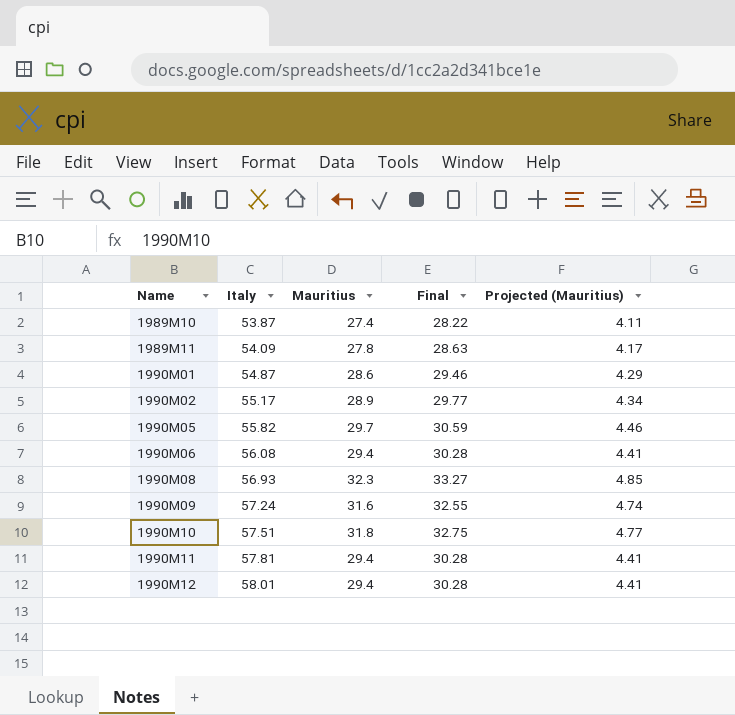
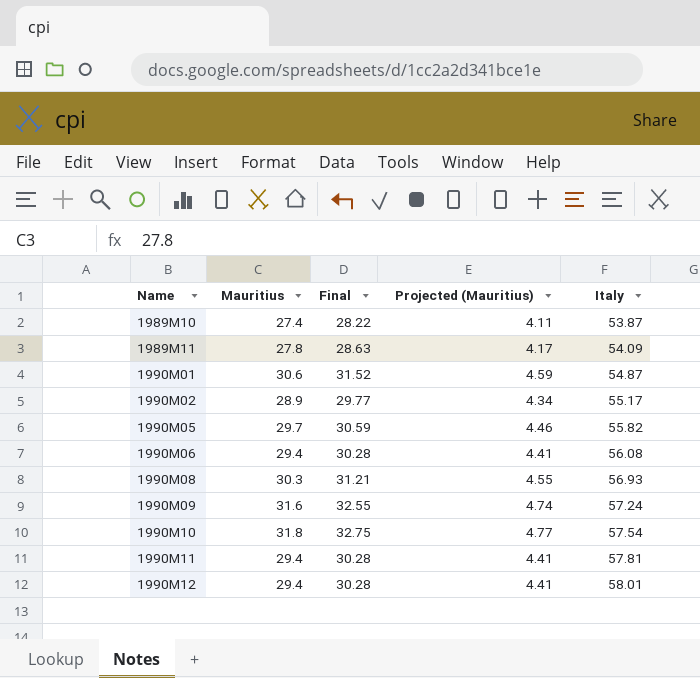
column Italy | position: 2 -> 5
1990M01 | Mauritius: 28.6 -> 30.6
1990M01 | Final: 29.46 -> 31.52
1990M01 | Projected (Mauritius): 4.29 -> 4.59
1990M08 | Mauritius: 32.3 -> 30.3
1990M08 | Final: 33.27 -> 31.21
1990M08 | Projected (Mauritius): 4.85 -> 4.55
1990M10 | Italy: 57.51 -> 57.54

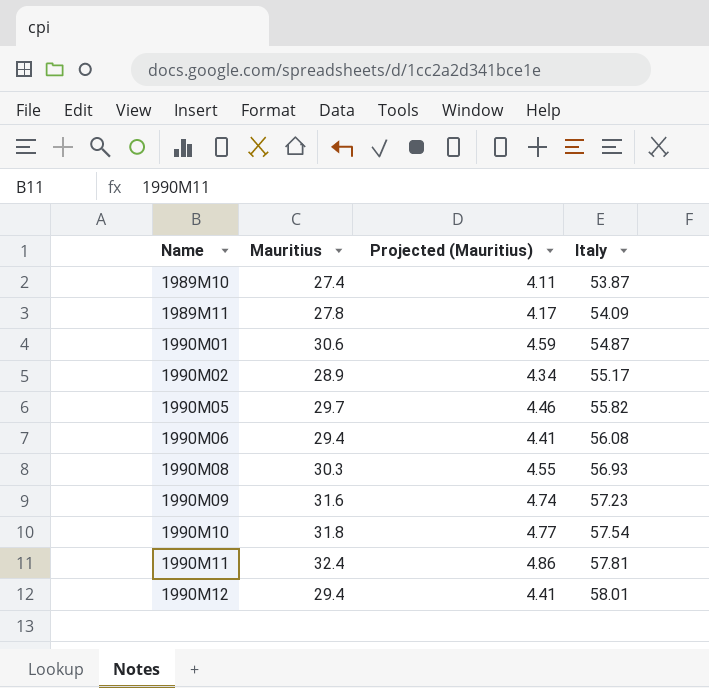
column Final | formula: [Mauritius] * 1.03 -> none
1990M09 | Italy: 57.24 -> 57.23
1990M11 | Mauritius: 29.4 -> 32.4
1990M11 | Projected (Mauritius): 4.41 -> 4.86

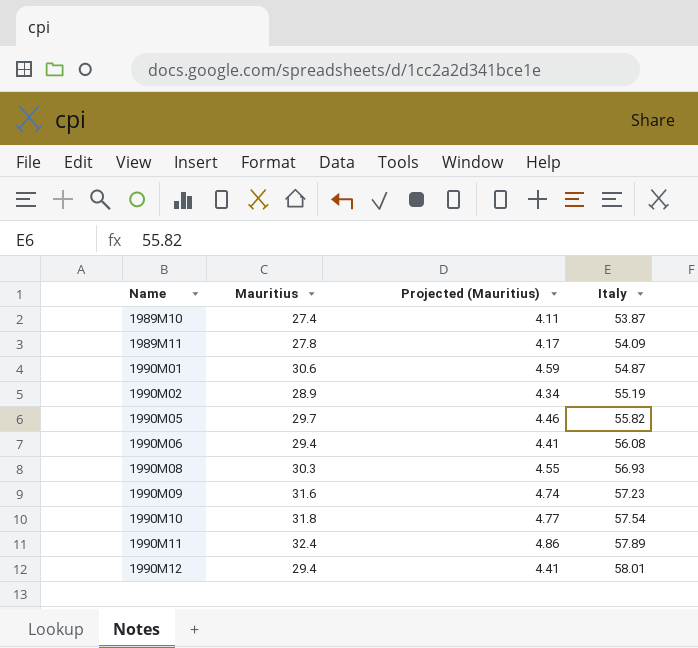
1990M02 | Italy: 55.17 -> 55.19
1990M11 | Italy: 57.81 -> 57.89

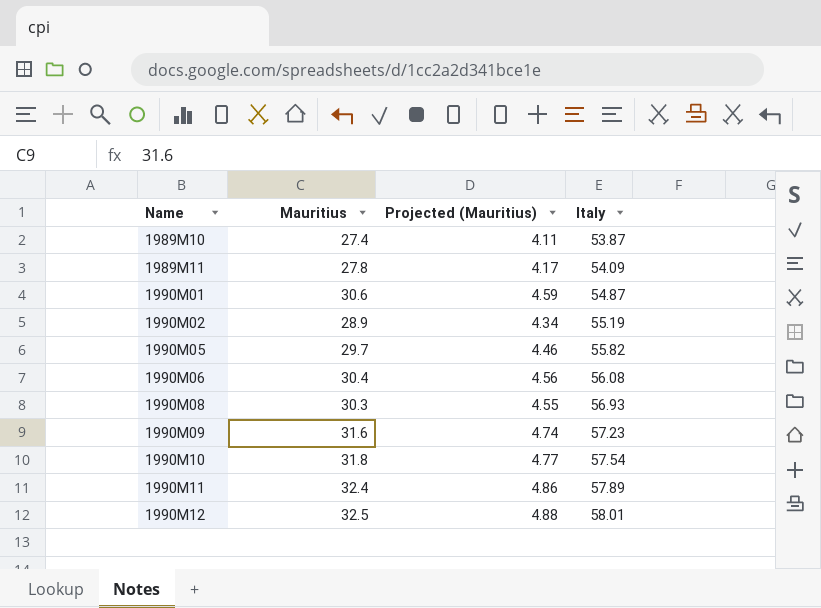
1990M06 | Mauritius: 29.4 -> 30.4
1990M06 | Projected (Mauritius): 4.41 -> 4.56
1990M12 | Mauritius: 29.4 -> 32.5
1990M12 | Projected (Mauritius): 4.41 -> 4.88

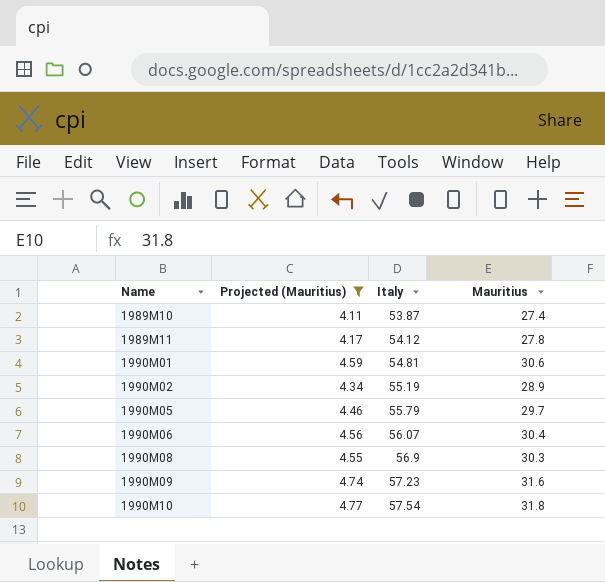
filter: none -> Projected (Mauritius) <= 4.77
column Mauritius | position: 2 -> 4
1989M11 | Italy: 54.09 -> 54.12
1990M01 | Italy: 54.87 -> 54.81
1990M05 | Italy: 55.82 -> 55.79
1990M06 | Italy: 56.08 -> 56.07
1990M08 | Italy: 56.93 -> 56.9

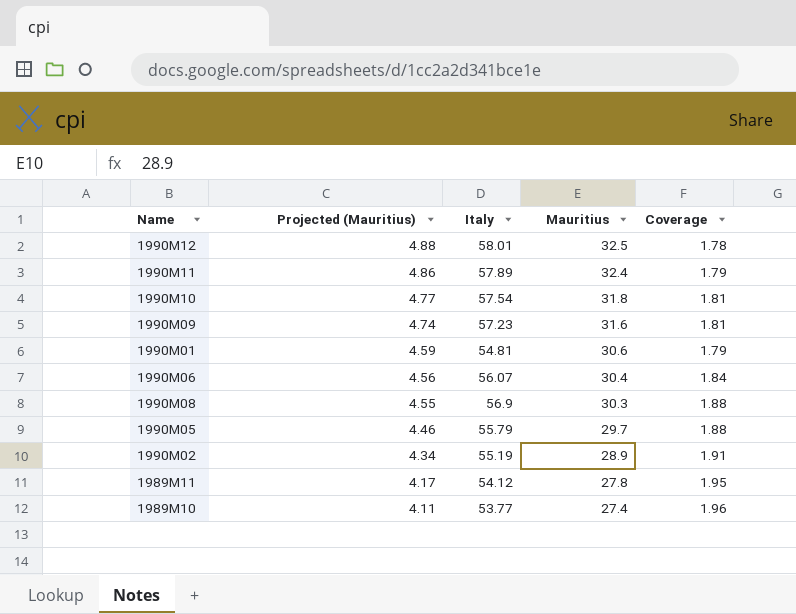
filter: Projected (Mauritius) <= 4.77 -> none
row order: Name ascending -> Projected (Mauritius) descending
column Coverage | formula: none -> [Italy] / [Mauritius]
1989M10 | Italy: 53.87 -> 53.77

